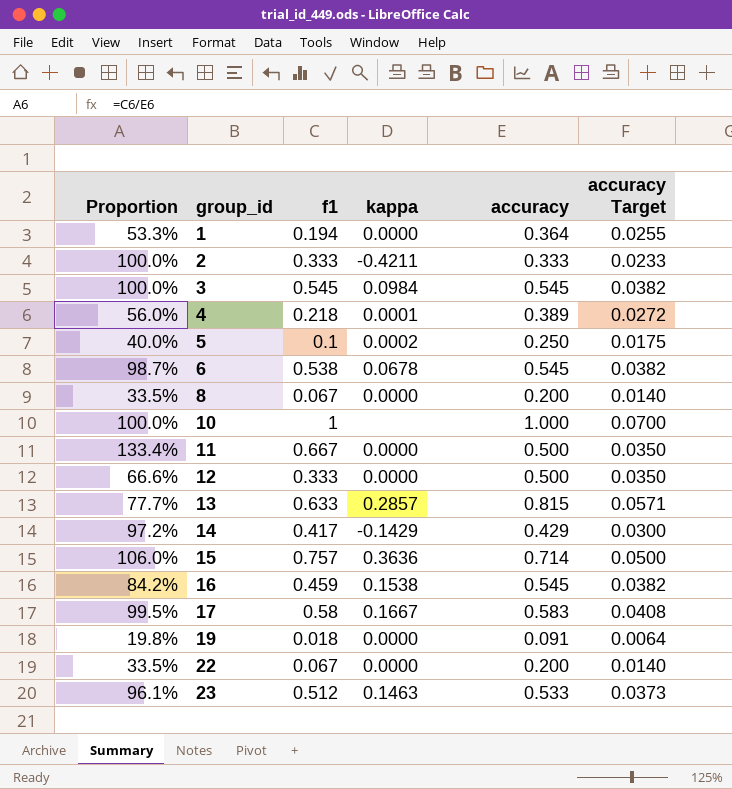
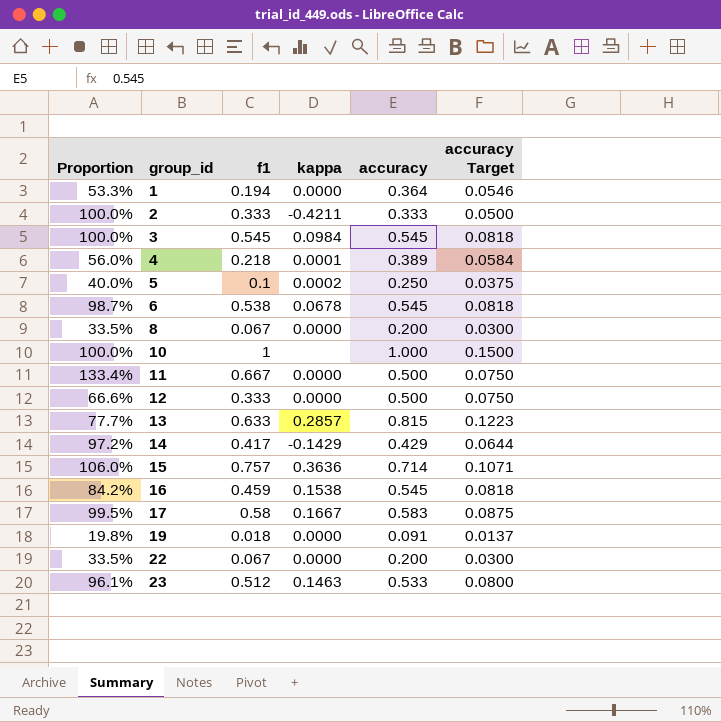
column accuracy Target | formula: [accuracy] * 0.07 -> [accuracy] * 0.15

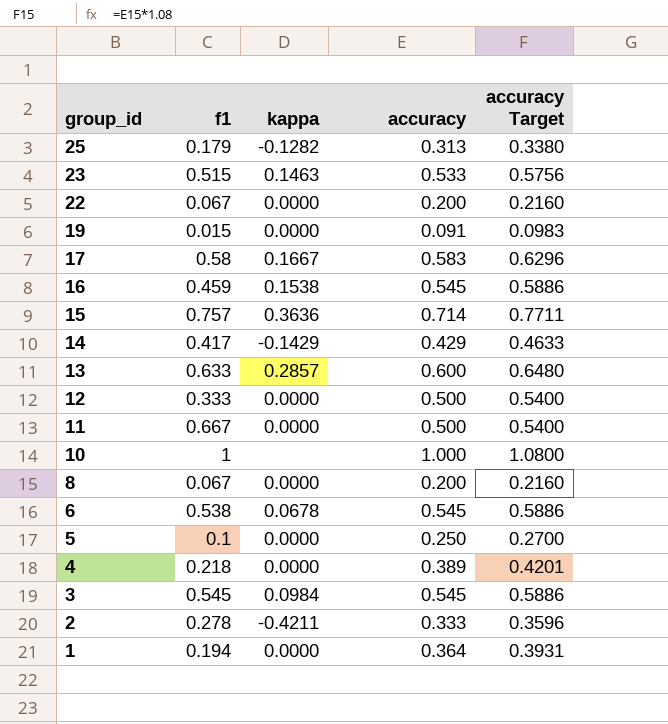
row order: group_id ascending -> group_id descending
column Proportion | formula: [f1] / [accuracy] -> none
column accuracy Target | formula: [accuracy] * 0.15 -> [accuracy] * 1.08
row 25: none -> 0.179 | -0.1282 | 0.313 | 0.3380
23 | f1: 0.512 -> 0.515
19 | f1: 0.018 -> 0.015
13 | accuracy: 0.815 -> 0.600
5 | kappa: 0.0002 -> 0.0000
4 | kappa: 0.0001 -> 0.0000
2 | f1: 0.333 -> 0.278

